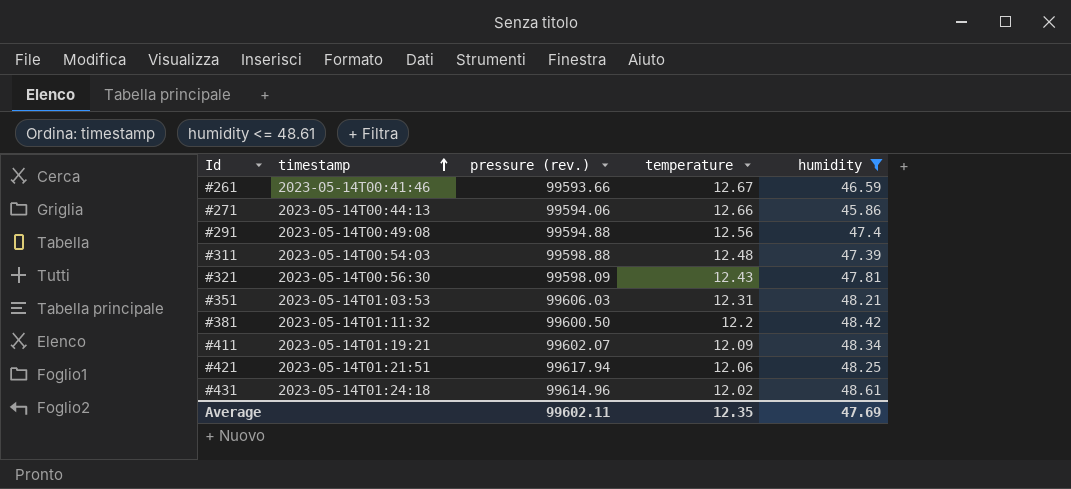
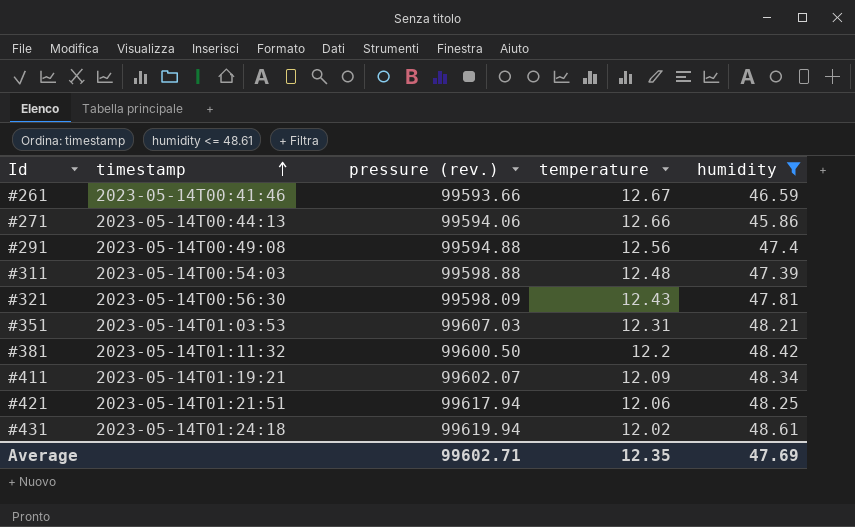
#351 | pressure (rev.): 99606.03 -> 99607.03
#431 | pressure (rev.): 99614.96 -> 99619.94
Average | pressure (rev.): 99602.11 -> 99602.71

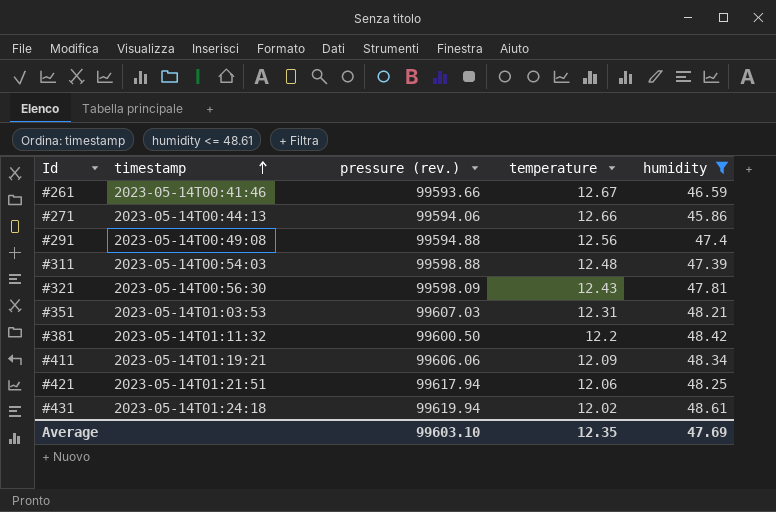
#411 | pressure (rev.): 99602.07 -> 99606.06
Average | pressure (rev.): 99602.71 -> 99603.10

